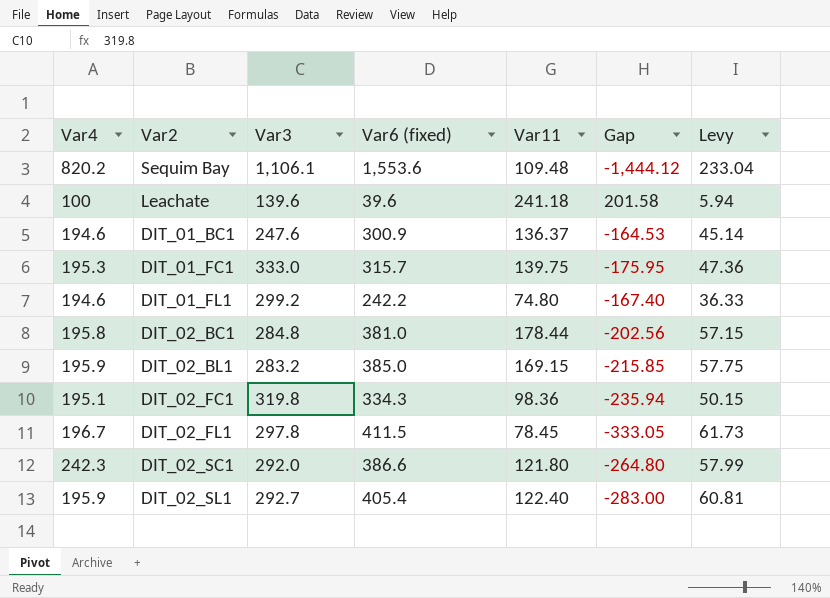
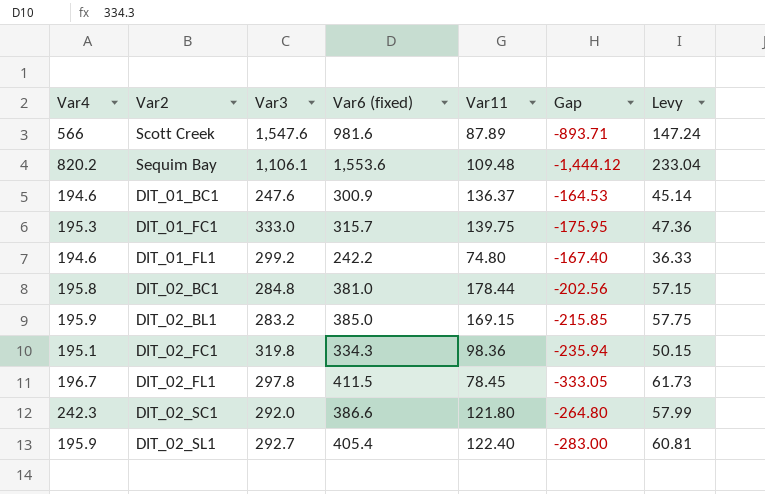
row Leachate: 100 | 139.6 | 39.6 | 241.18 | 201.58 | 5.94 -> none
row Scott Creek: none -> 566 | 1,547.6 | 981.6 | 87.89 | -893.71 | 147.24

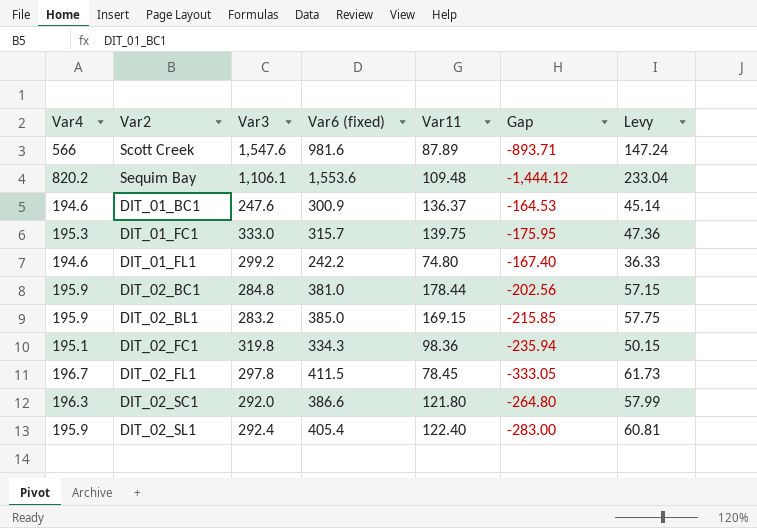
DIT_02_BC1 | Var4: 195.8 -> 195.9
DIT_02_SC1 | Var4: 242.3 -> 196.3
DIT_02_SL1 | Var3: 292.7 -> 292.4

